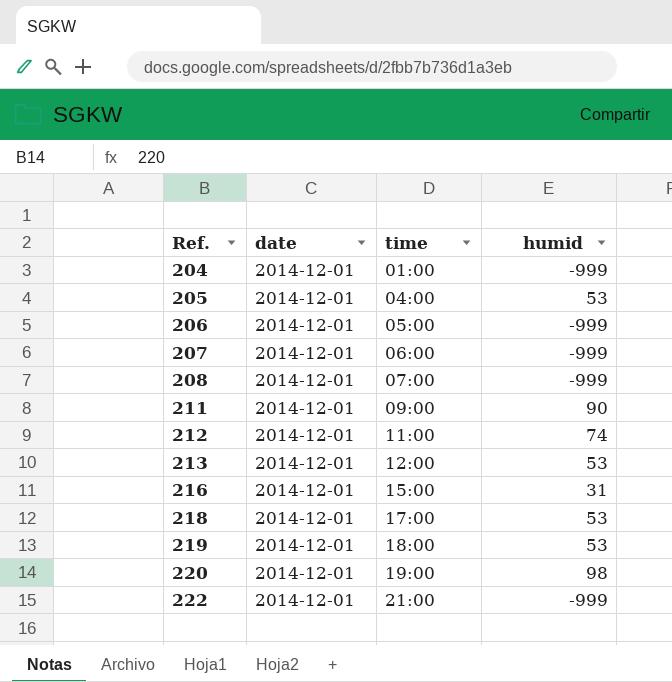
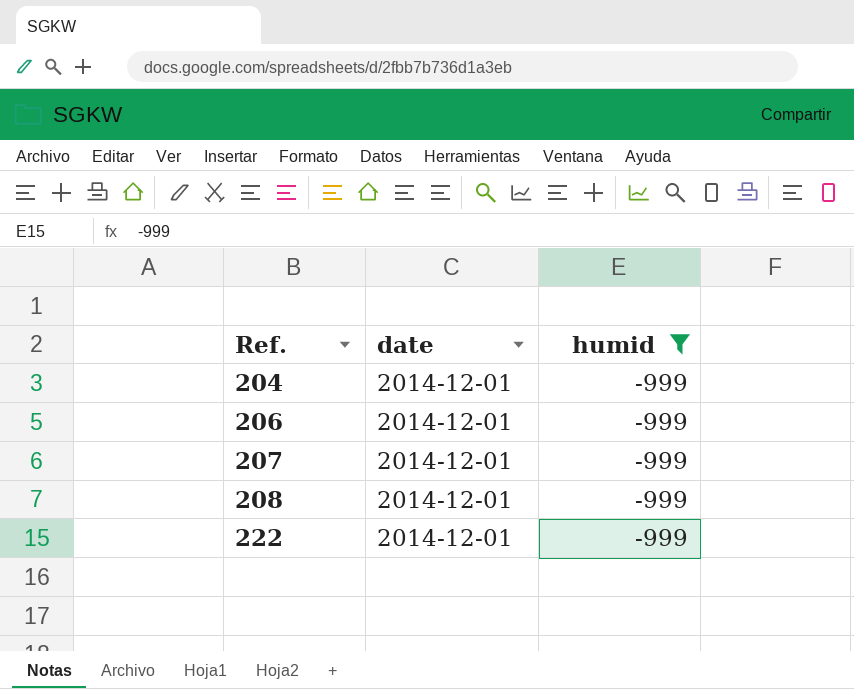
filter: none -> humid = -999
column time | position: 3 -> none

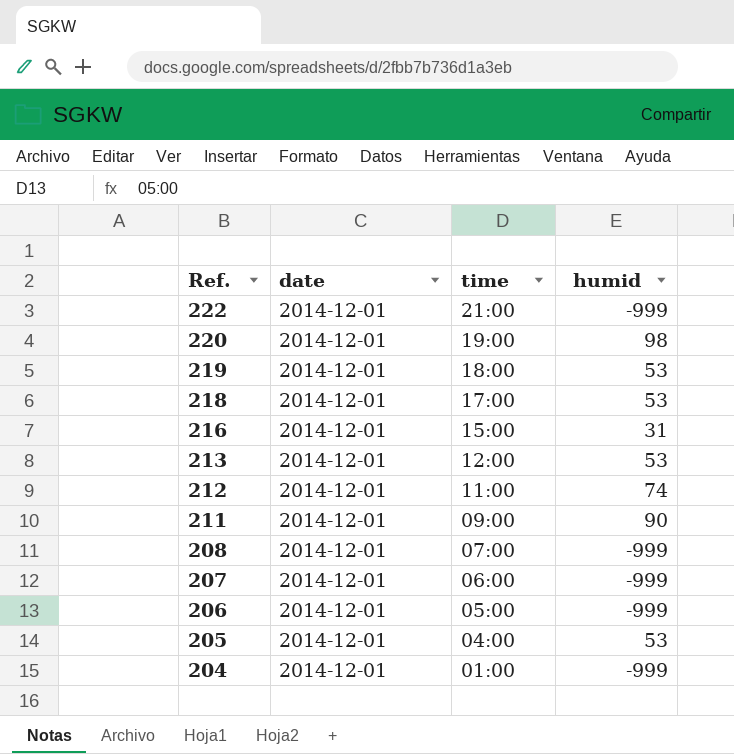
filter: humid = -999 -> none
row order: Ref. ascending -> Ref. descending
column time | position: none -> 3

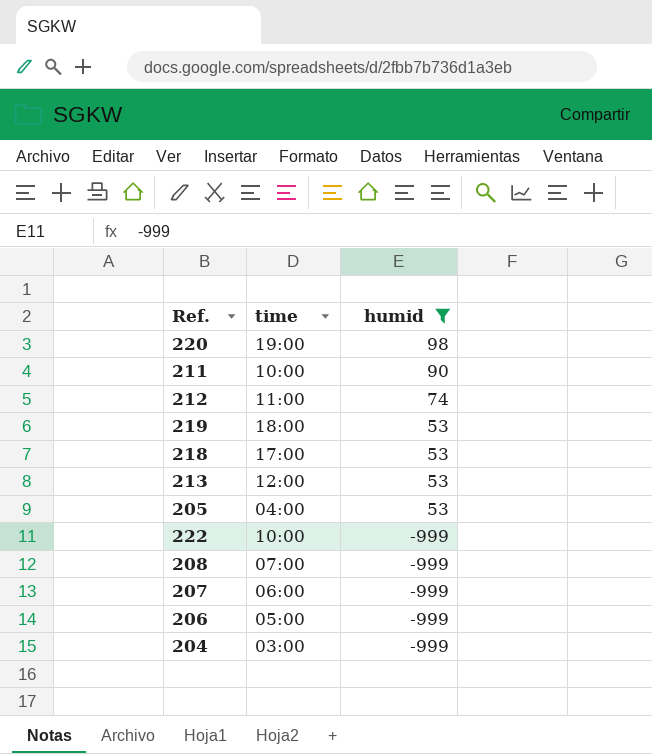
filter: none -> humid != 31
row order: Ref. descending -> humid descending
column date | position: 2 -> none
211 | time: 09:00 -> 10:00
222 | time: 21:00 -> 10:00
204 | time: 01:00 -> 03:00

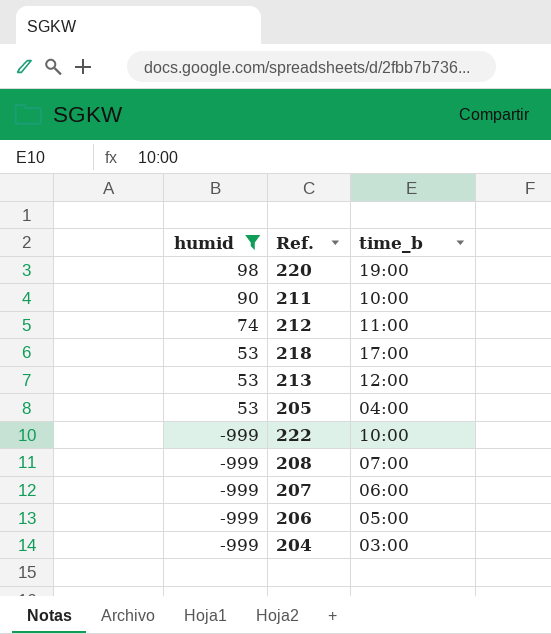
column humid | position: 3 -> 1
column name: time -> time_b
row 219: 18:00 | 53 -> none

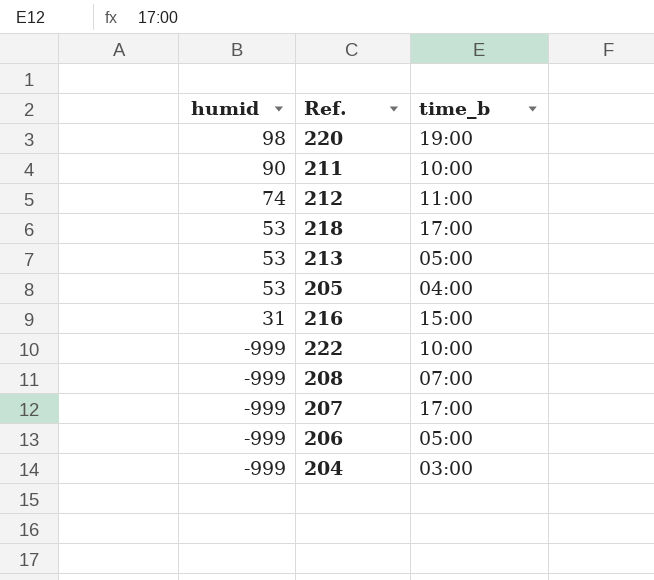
filter: humid != 31 -> none
213 | time_b: 12:00 -> 05:00
207 | time_b: 06:00 -> 17:00

